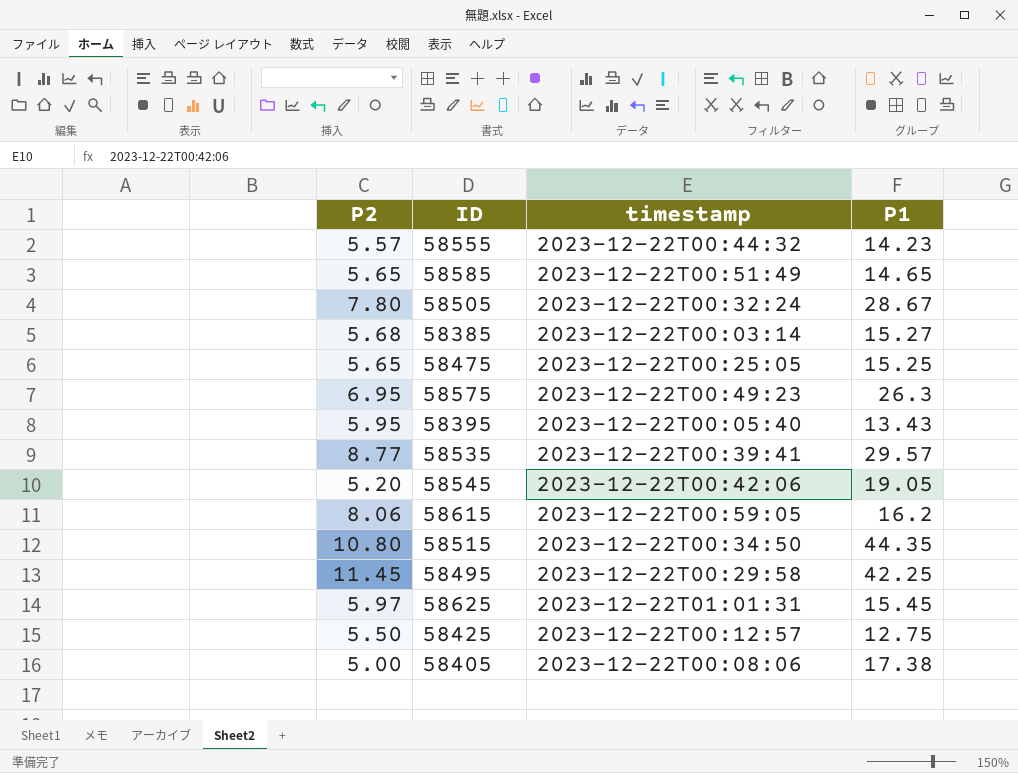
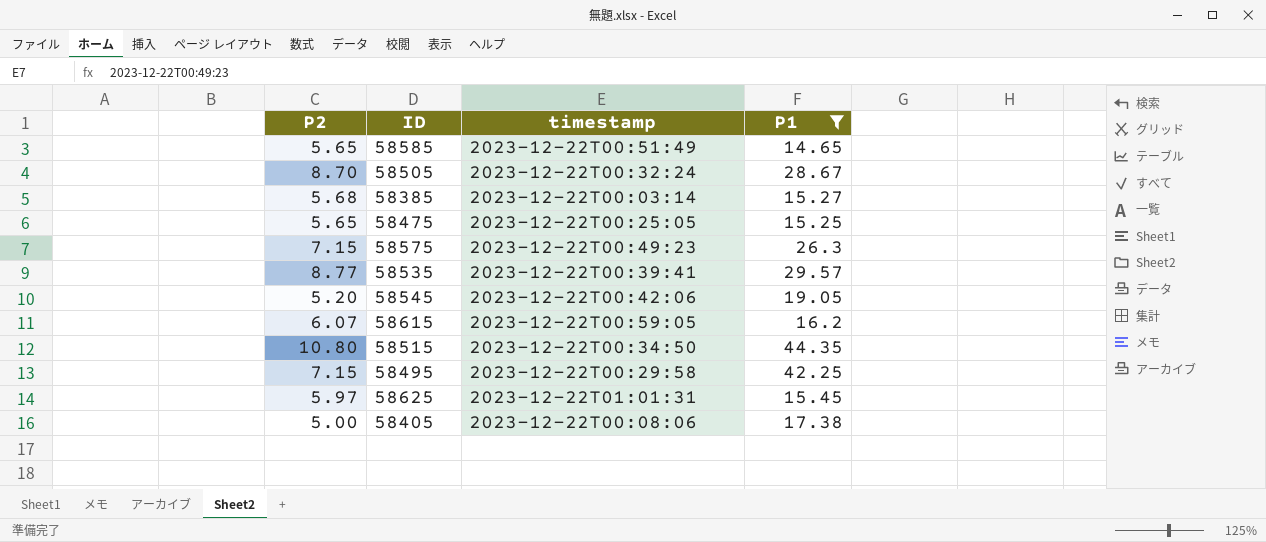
filter: none -> P1 >= 14.65
58505 | P2: 7.80 -> 8.70
58575 | P2: 6.95 -> 7.15
58615 | P2: 8.06 -> 6.07
58495 | P2: 11.45 -> 7.15

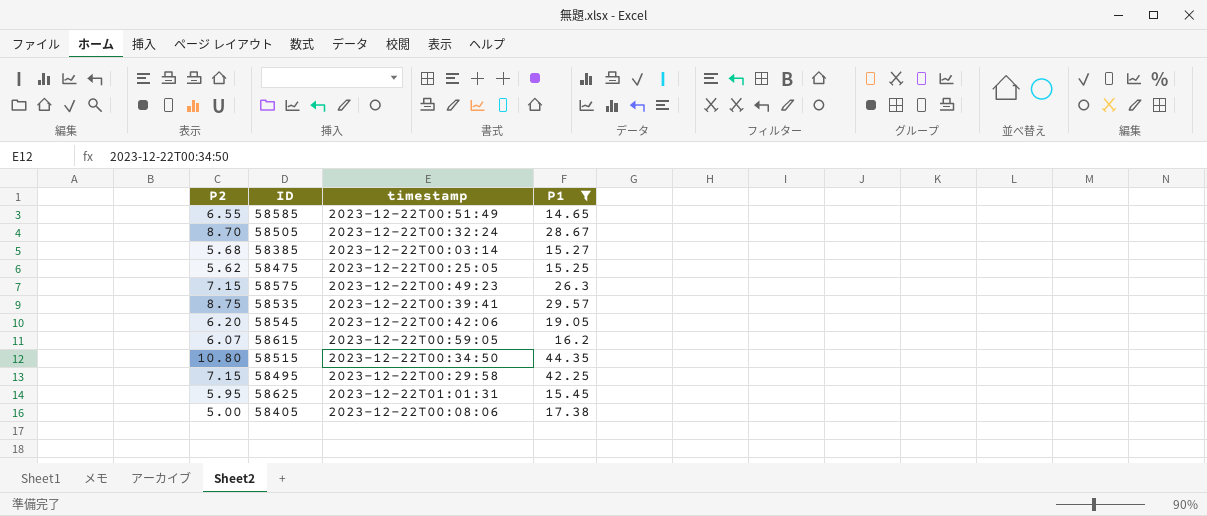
58585 | P2: 5.65 -> 6.55
58475 | P2: 5.65 -> 5.62
58535 | P2: 8.77 -> 8.75
58545 | P2: 5.20 -> 6.20
58625 | P2: 5.97 -> 5.95

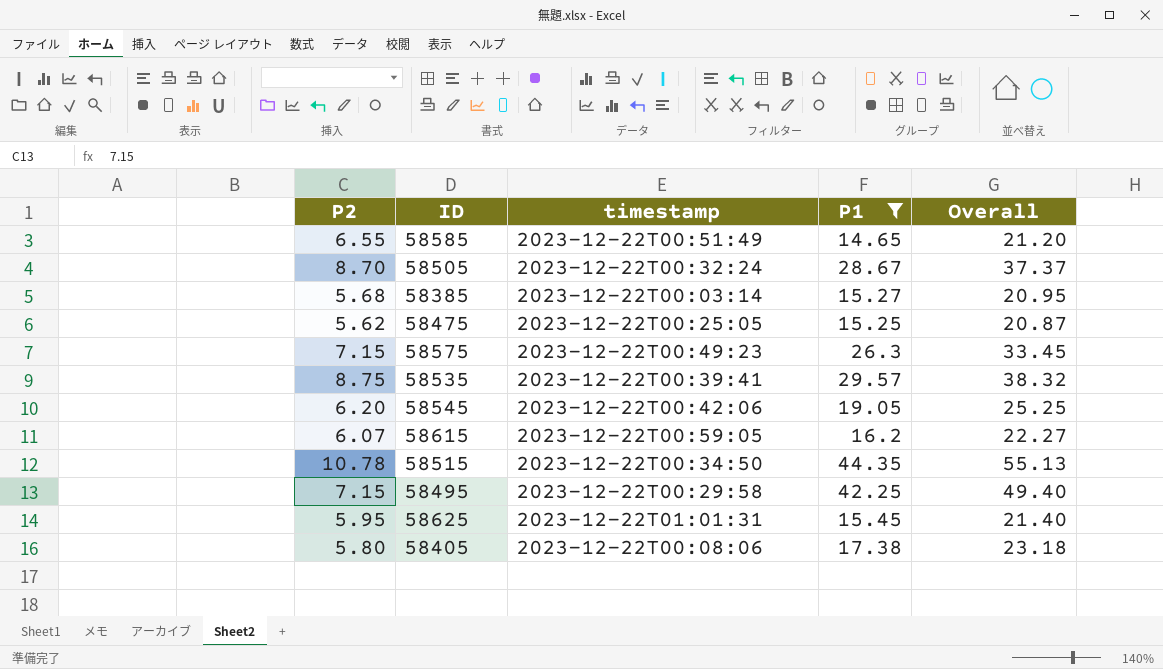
column Overall | formula: none -> [P2] + [P1]
58515 | P2: 10.80 -> 10.78
58405 | P2: 5.00 -> 5.80

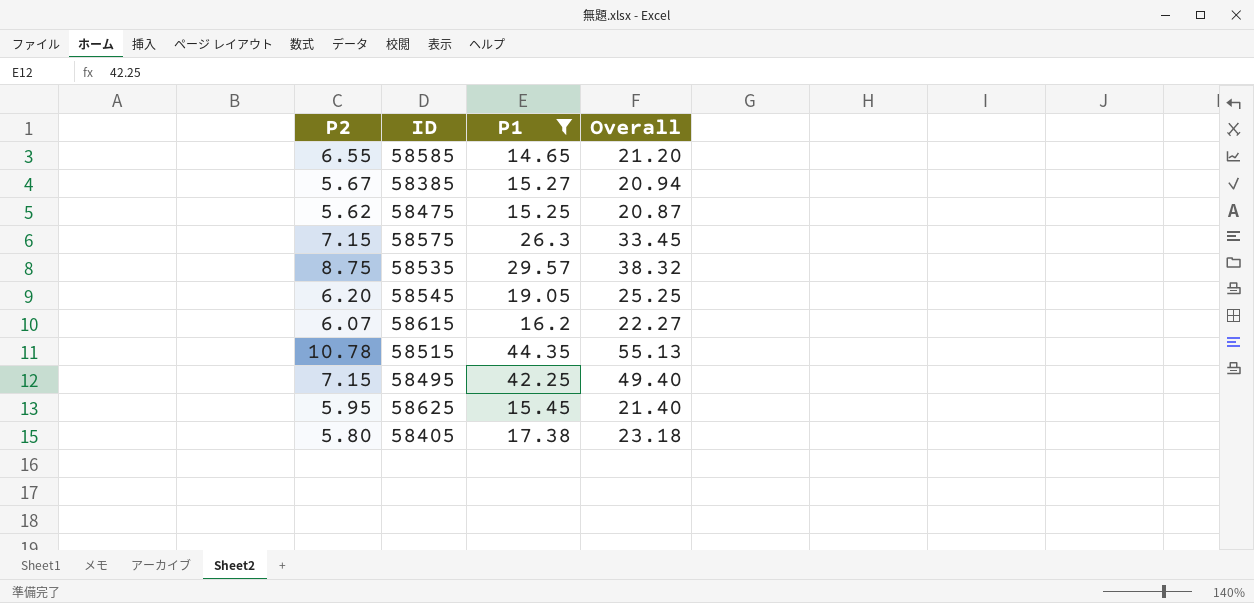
column timestamp | position: 3 -> none
row 58505: 8.70 | 2023-12-22T00:32:24 | 28.67 | 37.37 -> none
58385 | P2: 5.68 -> 5.67
58385 | Overall: 20.95 -> 20.94

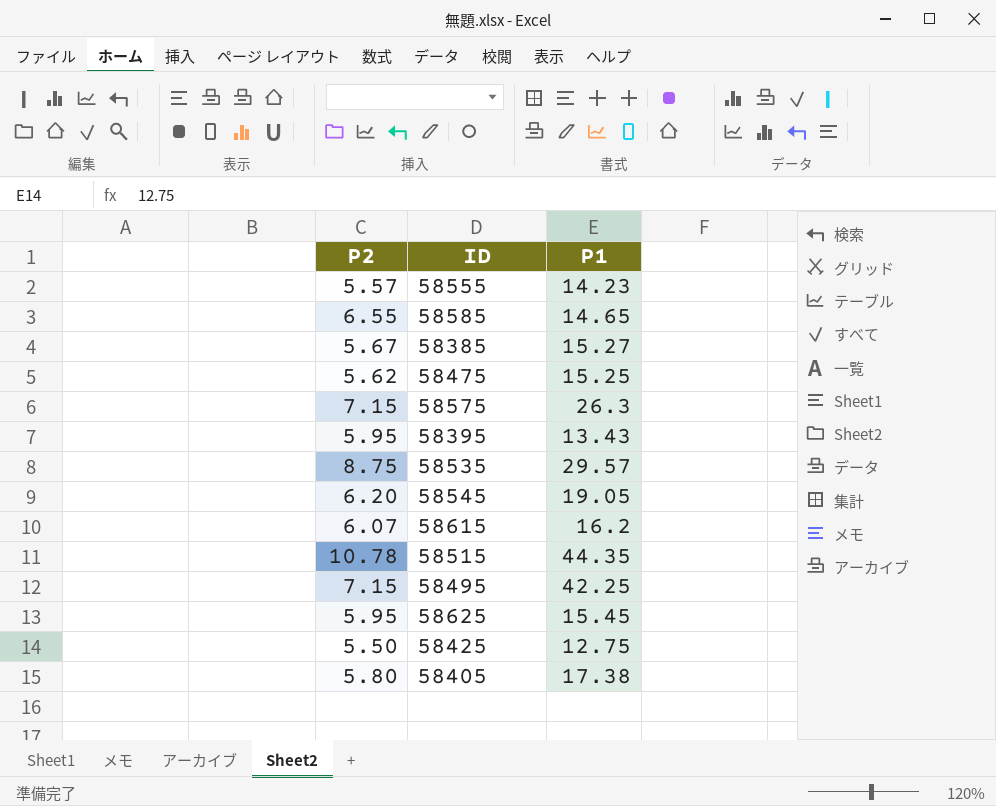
filter: P1 >= 14.65 -> none
column Overall | formula: [P2] + [P1] -> none

